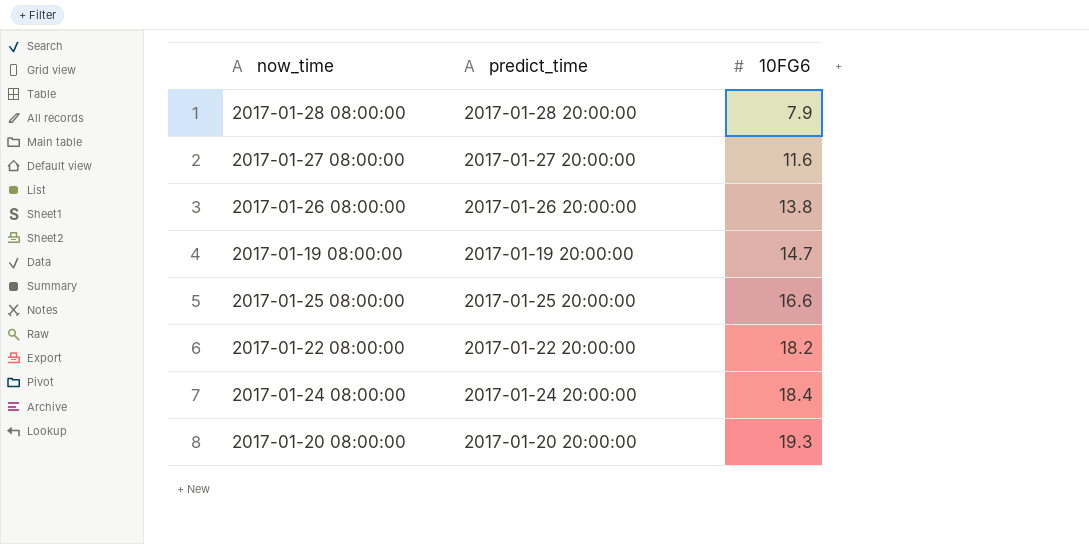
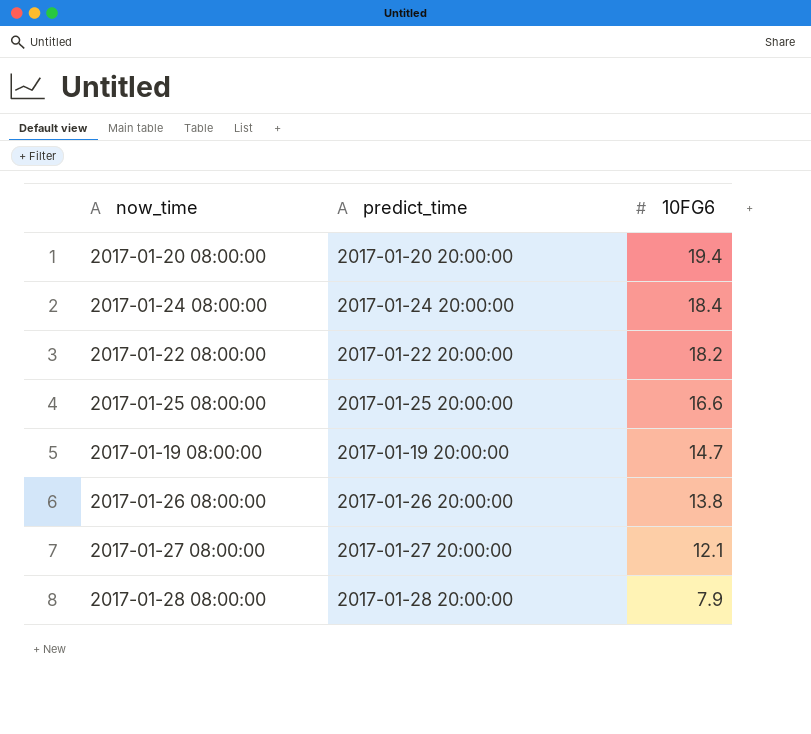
row order: 10FG6 ascending -> 10FG6 descending
2017-01-20 08:00:00 | 10FG6: 19.3 -> 19.4
2017-01-27 08:00:00 | 10FG6: 11.6 -> 12.1

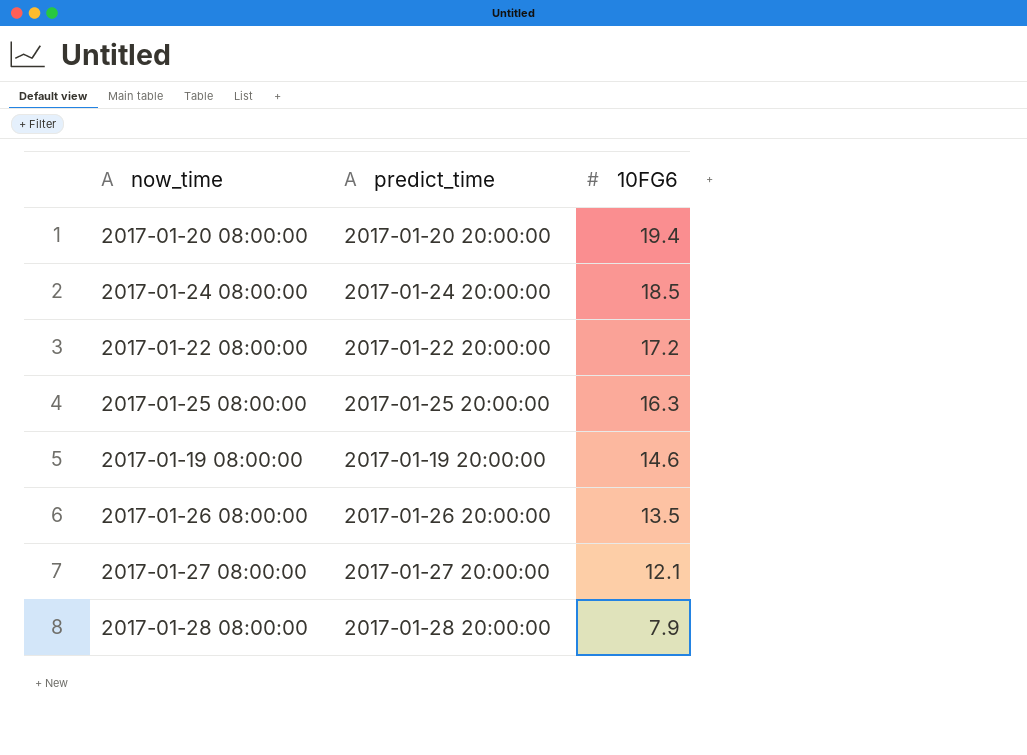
2017-01-24 08:00:00 | 10FG6: 18.4 -> 18.5
2017-01-22 08:00:00 | 10FG6: 18.2 -> 17.2
2017-01-25 08:00:00 | 10FG6: 16.6 -> 16.3
2017-01-19 08:00:00 | 10FG6: 14.7 -> 14.6
2017-01-26 08:00:00 | 10FG6: 13.8 -> 13.5

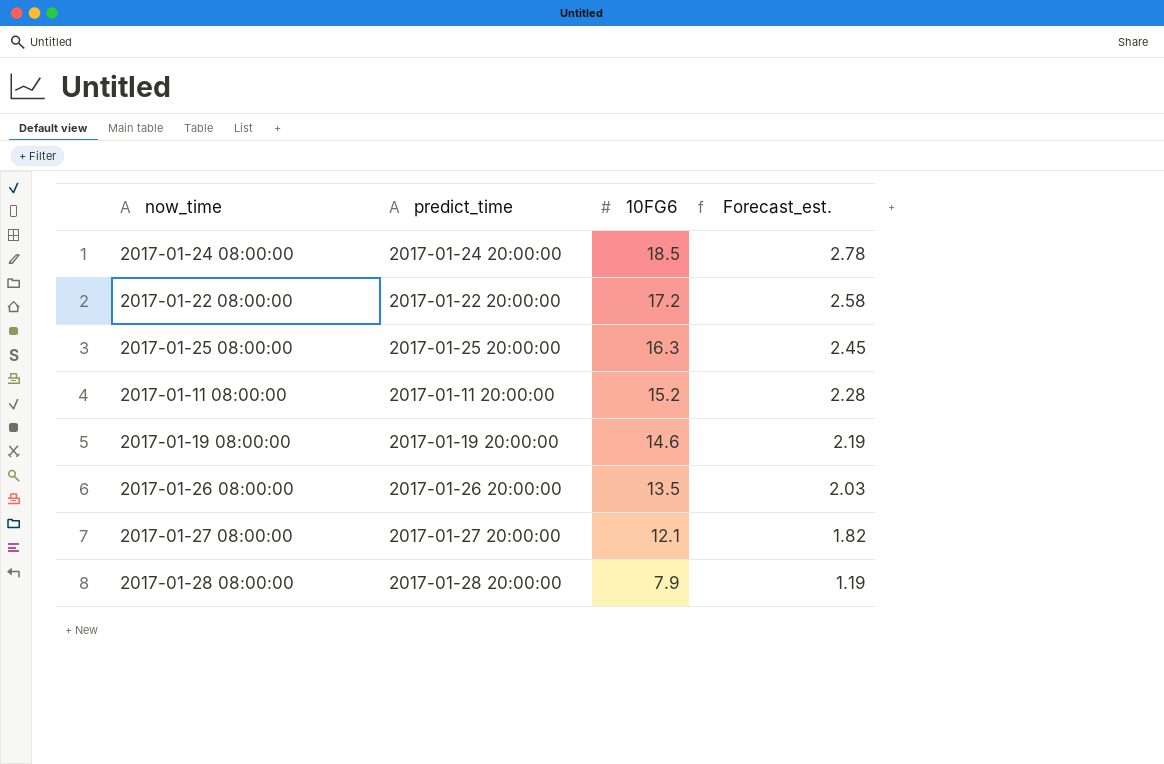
column Forecast_est. | formula: none -> [10FG6] * 0.15
row 2017-01-20 08:00:00: 2017-01-20 20:00:00 | 19.4 -> none
row 2017-01-11 08:00:00: none -> 2017-01-11 20:00:00 | 15.2 | 2.28

